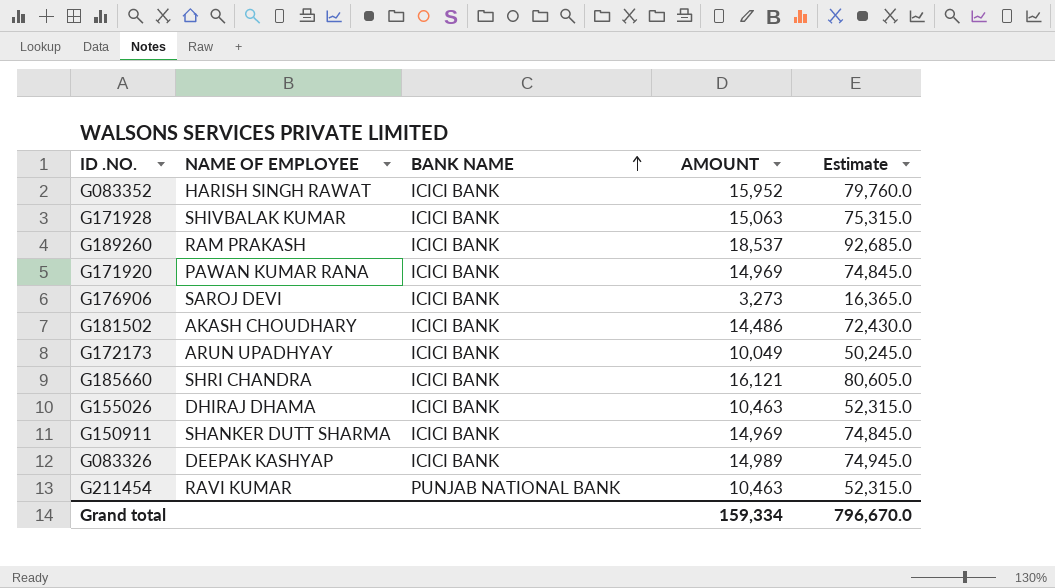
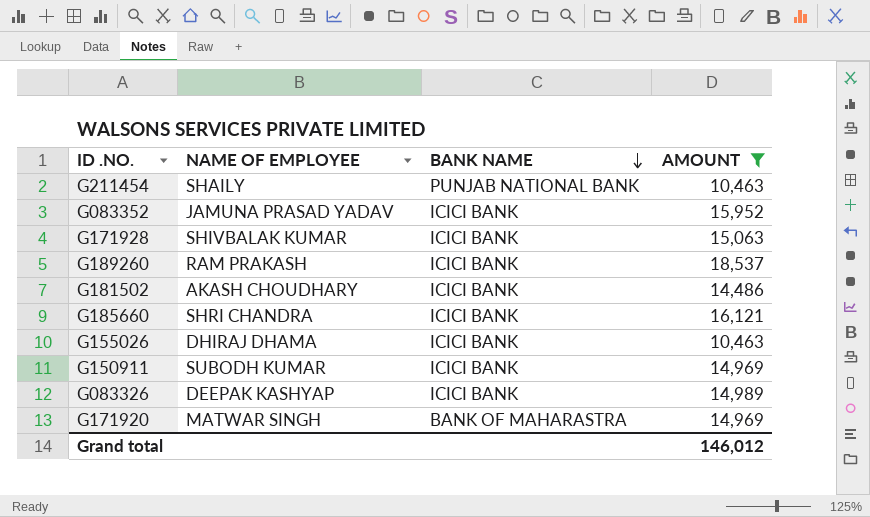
filter: none -> AMOUNT >= 10,463
row order: BANK NAME ascending -> BANK NAME descending
column Estimate | formula: [AMOUNT] * 5 -> none
G211454 | NAME OF EMPLOYEE: RAVI KUMAR -> SHAILY
G083352 | NAME OF EMPLOYEE: HARISH SINGH RAWAT -> JAMUNA PRASAD YADAV
G150911 | NAME OF EMPLOYEE: SHANKER DUTT SHARMA -> SUBODH KUMAR
G171920 | NAME OF EMPLOYEE: PAWAN KUMAR RANA -> MATWAR SINGH
G171920 | BANK NAME: ICICI BANK -> BANK OF MAHARASTRA
Grand total | AMOUNT: 159,334 -> 146,012

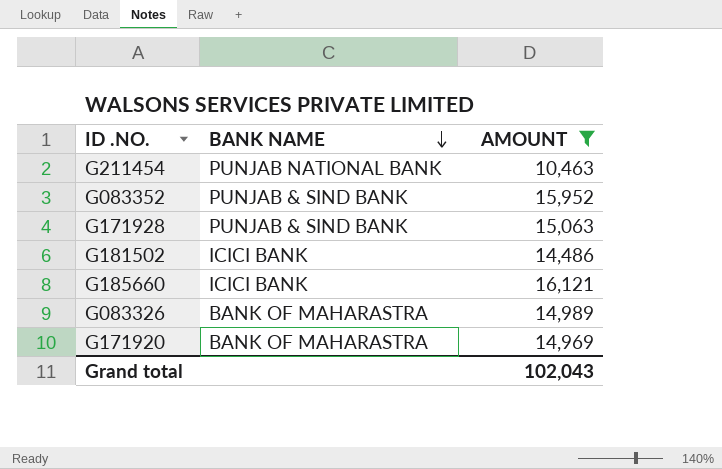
column NAME OF EMPLOYEE | position: 2 -> none
row G189260: RAM PRAKASH | ICICI BANK | 18,537 -> none
row G155026: DHIRAJ DHAMA | ICICI BANK | 10,463 -> none
row G150911: SUBODH KUMAR | ICICI BANK | 14,969 -> none
G083352 | BANK NAME: ICICI BANK -> PUNJAB & SIND BANK
G171928 | BANK NAME: ICICI BANK -> PUNJAB & SIND BANK
G083326 | BANK NAME: ICICI BANK -> BANK OF MAHARASTRA
Grand total | AMOUNT: 146,012 -> 102,043

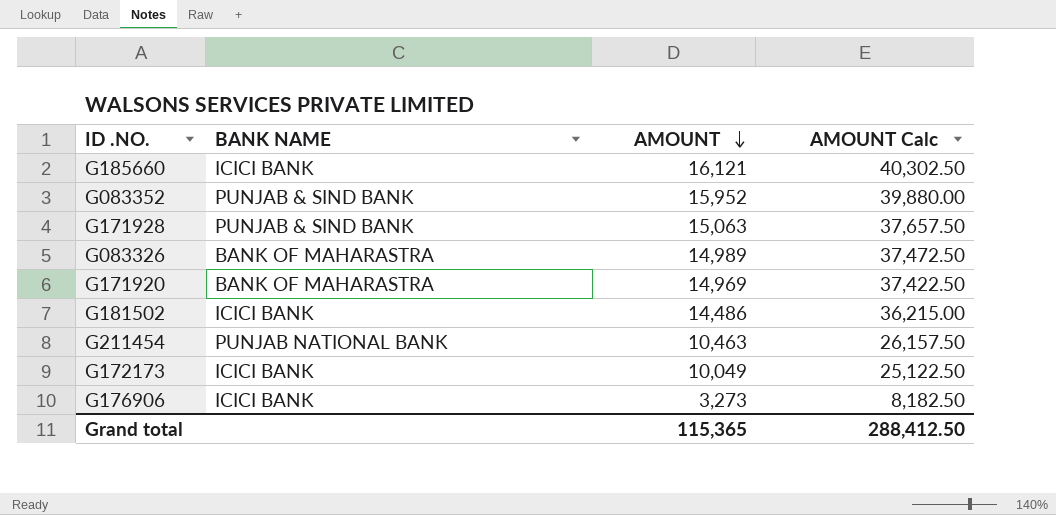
filter: AMOUNT >= 10,463 -> none
row order: BANK NAME descending -> AMOUNT descending
column AMOUNT Calc | formula: none -> [AMOUNT] * 2.5
Grand total | AMOUNT: 102,043 -> 115,365

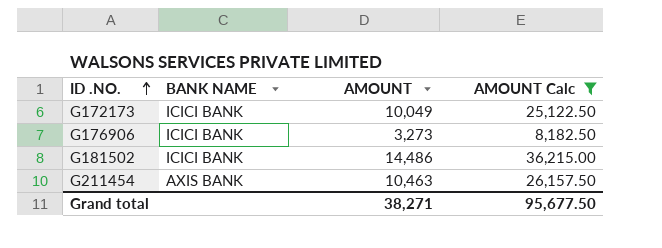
filter: none -> AMOUNT Calc <= 36,215.00
row order: AMOUNT descending -> ID .NO. ascending
G211454 | BANK NAME: PUNJAB NATIONAL BANK -> AXIS BANK
Grand total | AMOUNT: 115,365 -> 38,271
Grand total | AMOUNT Calc: 288,412.50 -> 95,677.50

